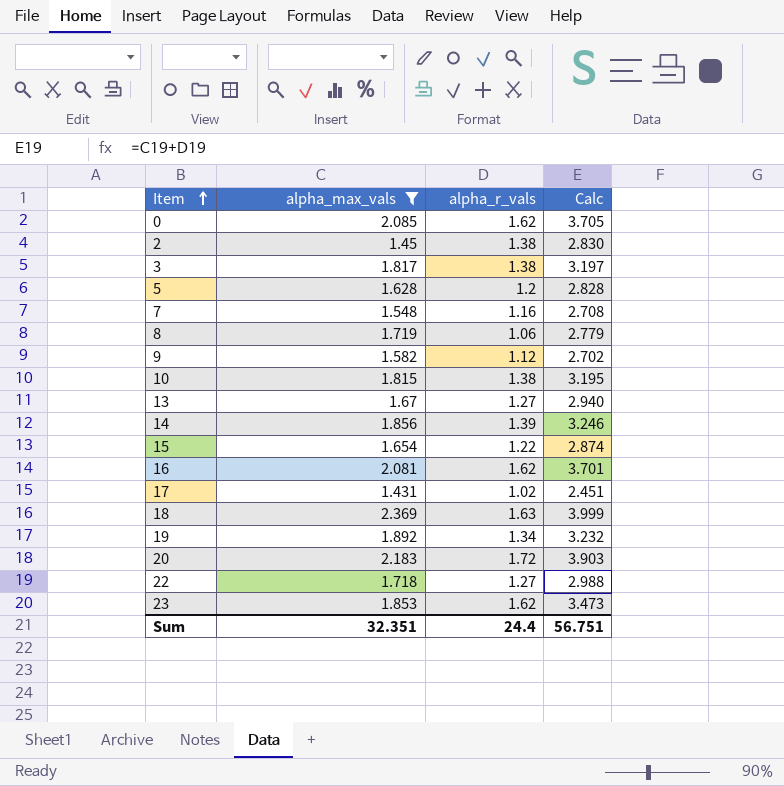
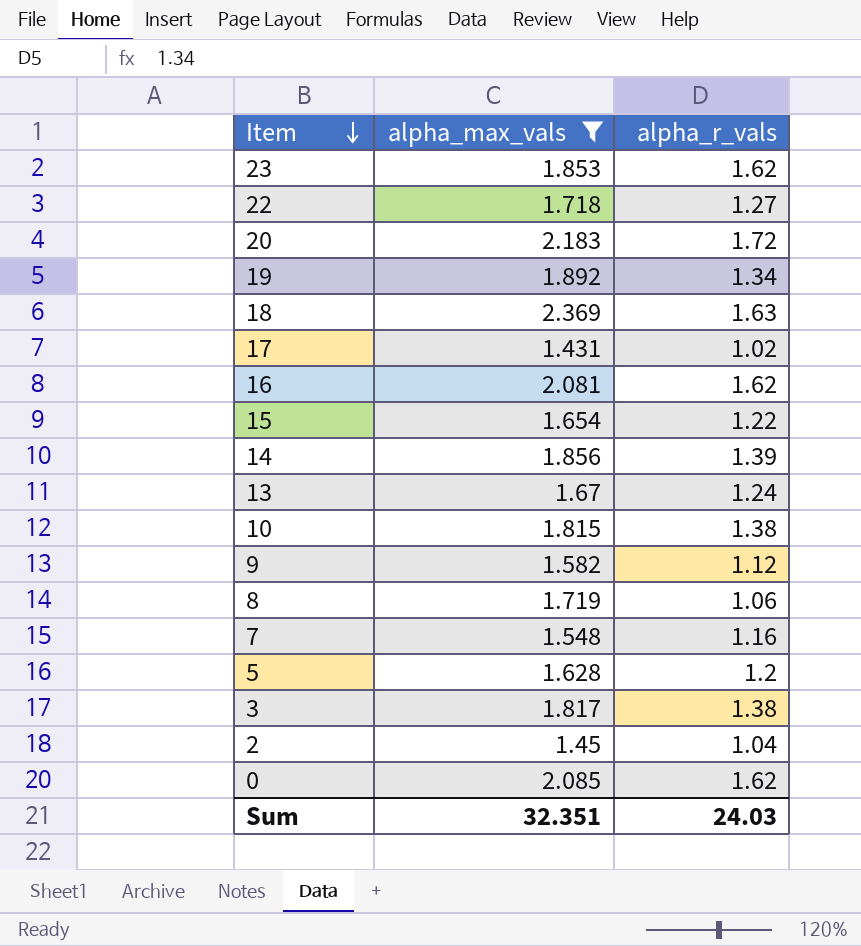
row order: Item ascending -> Item descending
column Calc | formula: [alpha_max_vals] + [alpha_r_vals] -> none
13 | alpha_r_vals: 1.27 -> 1.24
2 | alpha_r_vals: 1.38 -> 1.04
Sum | alpha_r_vals: 24.4 -> 24.03

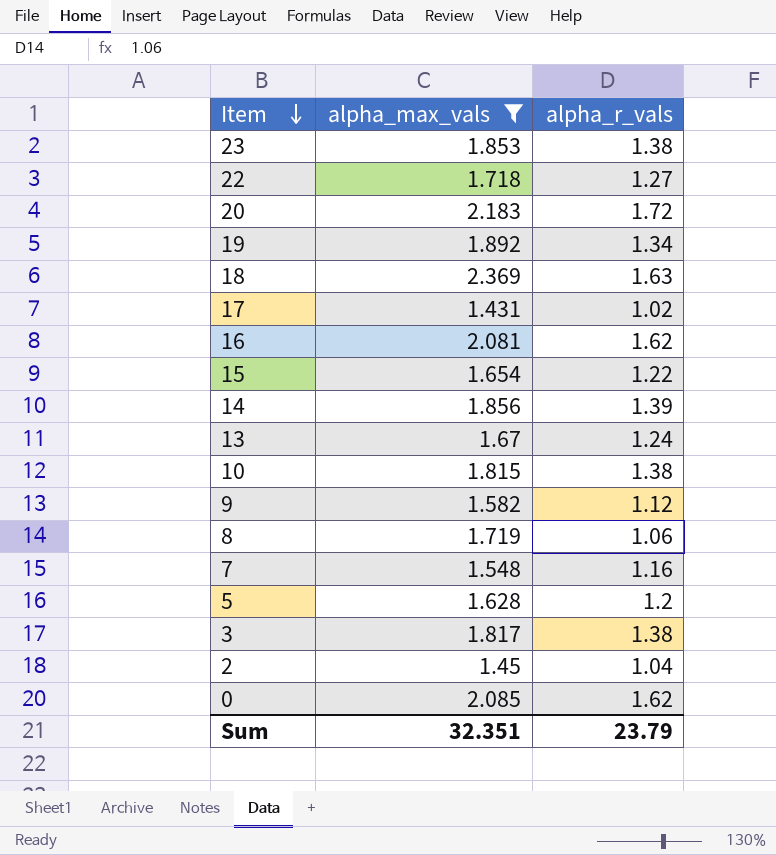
23 | alpha_r_vals: 1.62 -> 1.38
Sum | alpha_r_vals: 24.03 -> 23.79

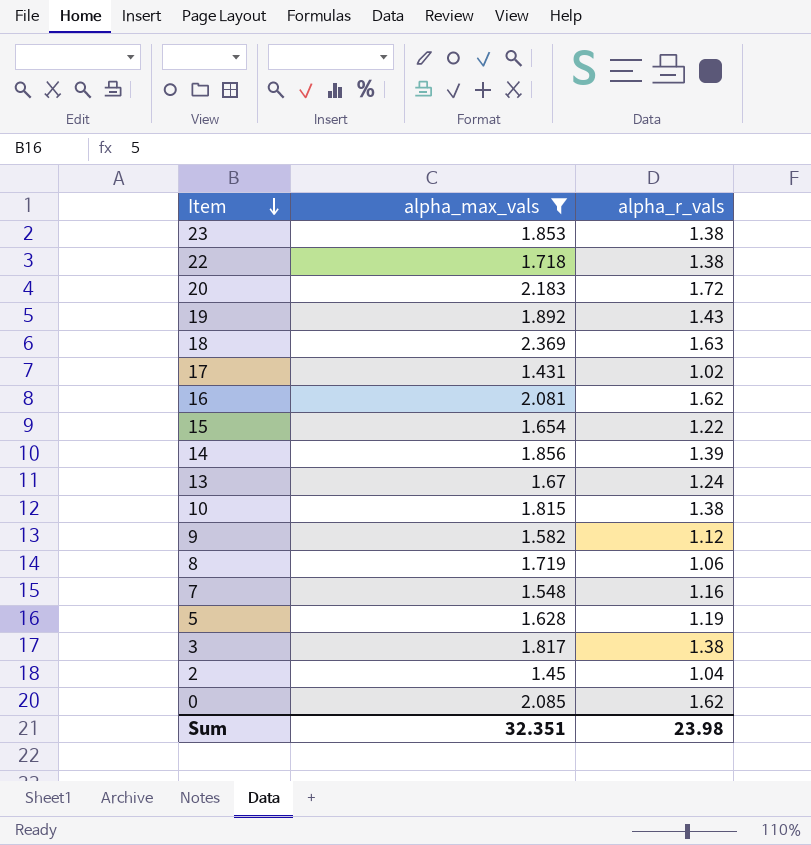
22 | alpha_r_vals: 1.27 -> 1.38
19 | alpha_r_vals: 1.34 -> 1.43
5 | alpha_r_vals: 1.2 -> 1.19
Sum | alpha_r_vals: 23.79 -> 23.98

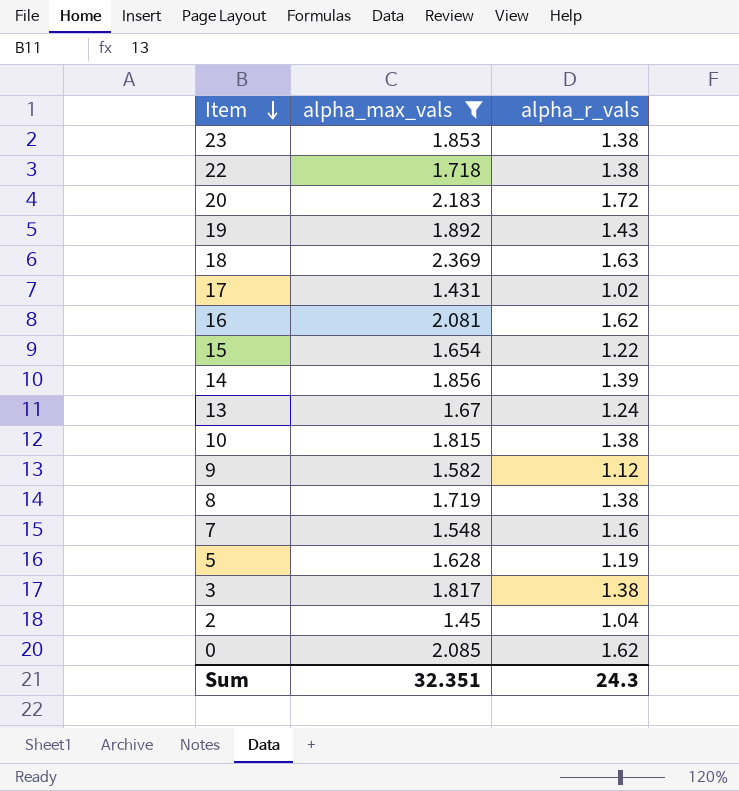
8 | alpha_r_vals: 1.06 -> 1.38
Sum | alpha_r_vals: 23.98 -> 24.3

